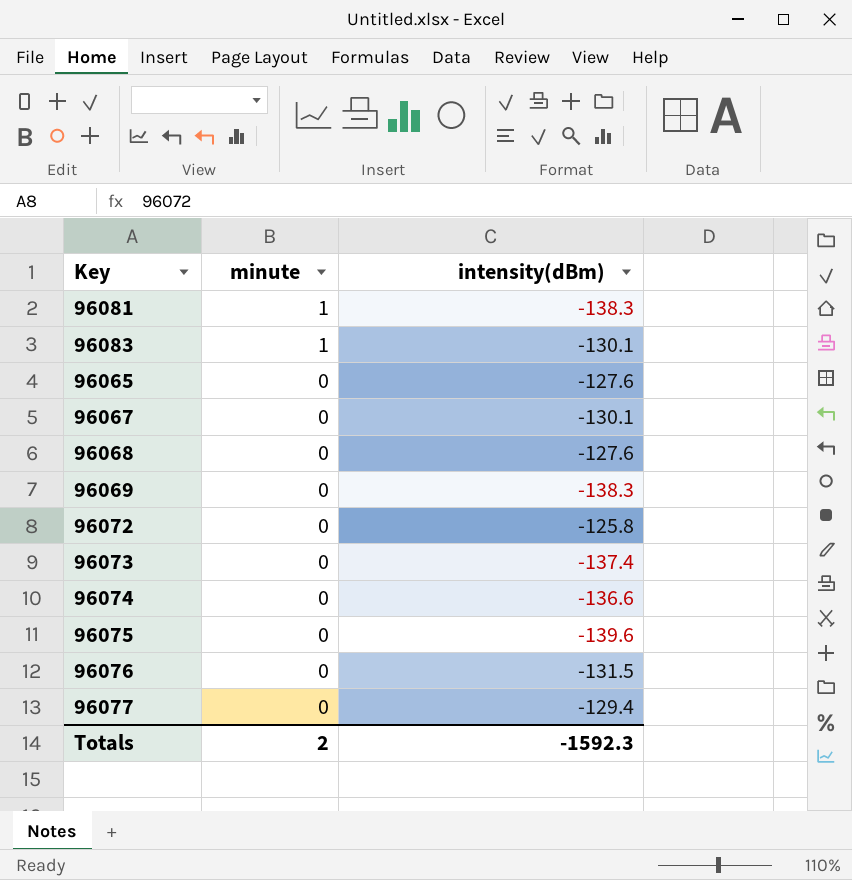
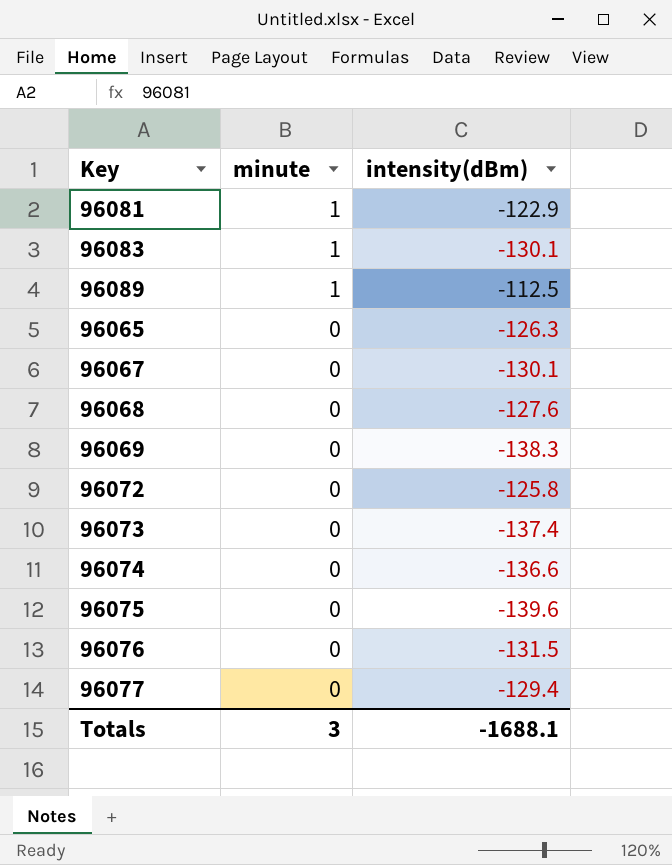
96081 | intensity(dBm): -138.3 -> -122.9
row 96089: none -> 1 | -112.5
96065 | intensity(dBm): -127.6 -> -126.3
Totals | minute: 2 -> 3
Totals | intensity(dBm): -1592.3 -> -1688.1

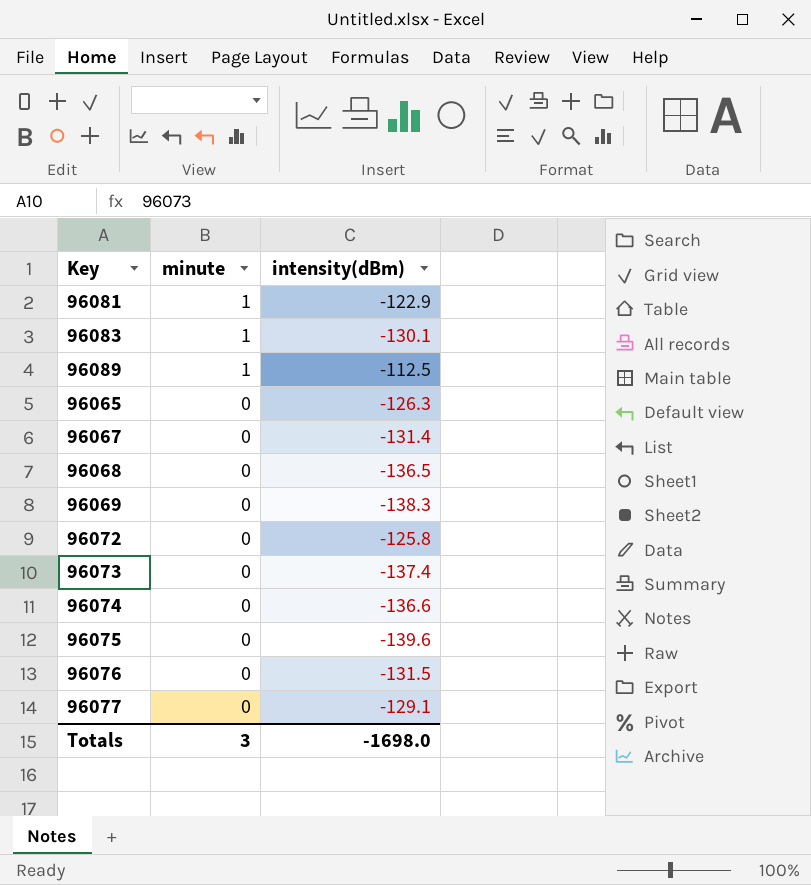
96067 | intensity(dBm): -130.1 -> -131.4
96068 | intensity(dBm): -127.6 -> -136.5
96077 | intensity(dBm): -129.4 -> -129.1
Totals | intensity(dBm): -1688.1 -> -1698.0

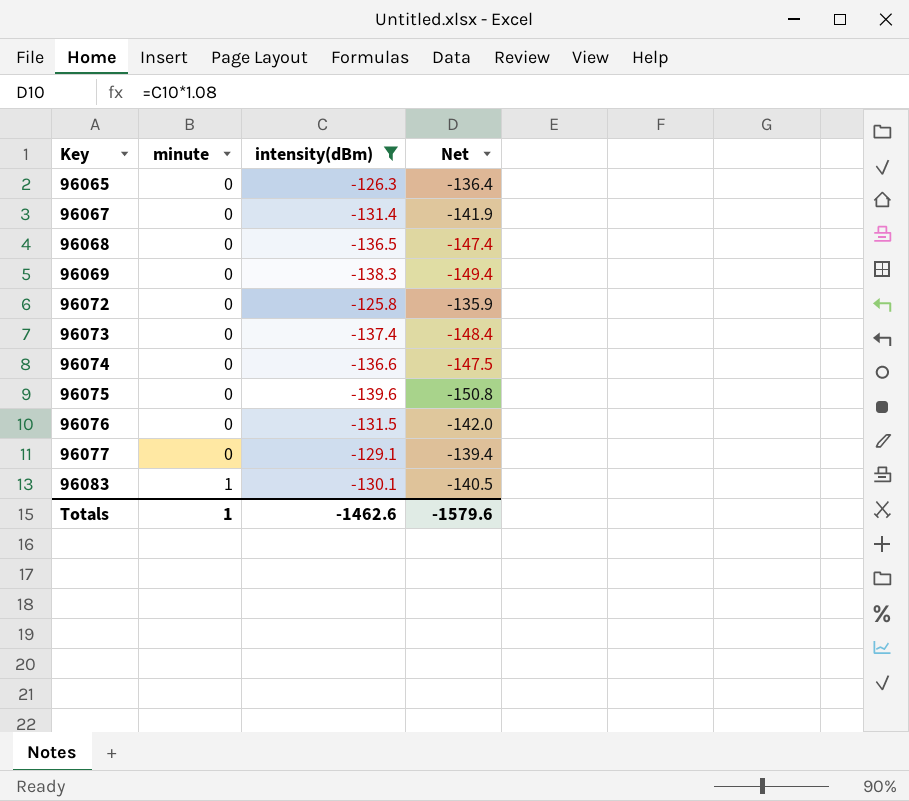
filter: none -> intensity(dBm) <= -125.8
row order: minute descending -> Key ascending
column Net | formula: none -> [intensity(dBm)] * 1.08
Totals | minute: 3 -> 1
Totals | intensity(dBm): -1698.0 -> -1462.6

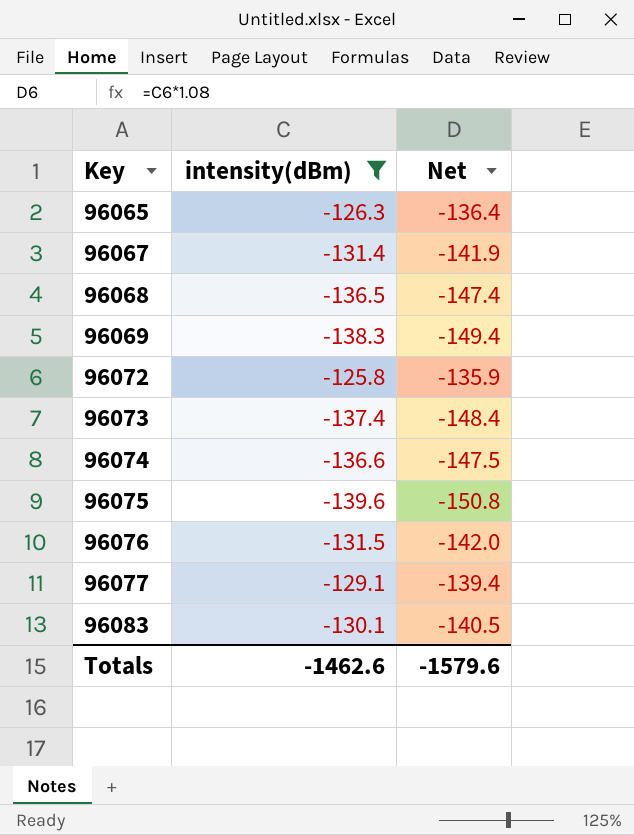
column minute | position: 2 -> none

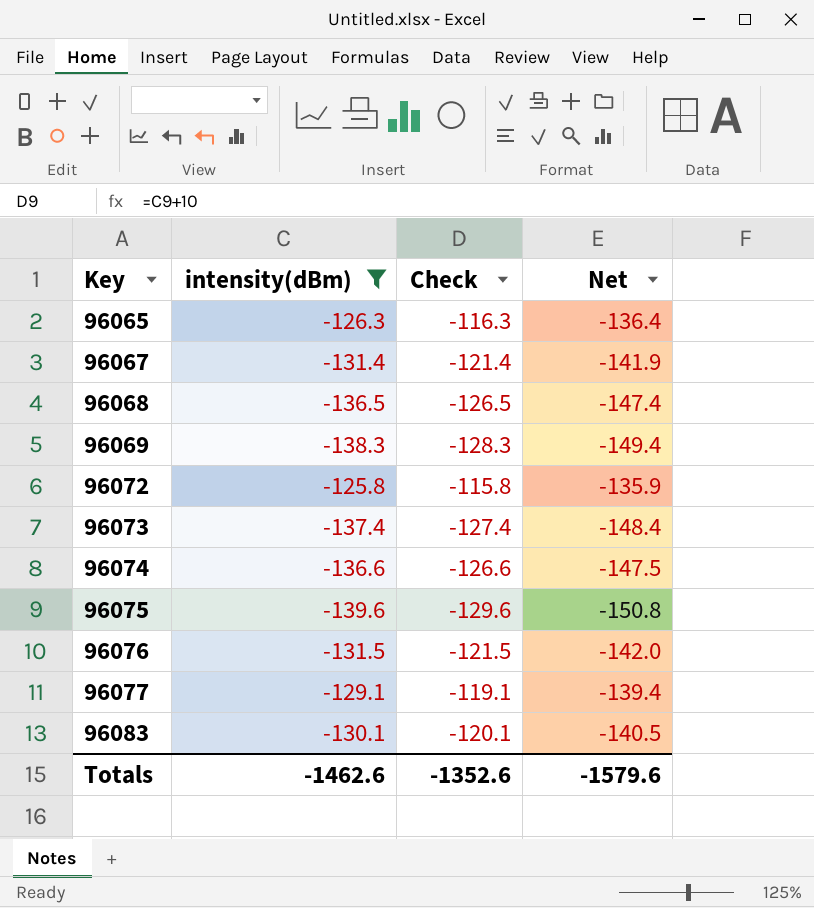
column Check | formula: none -> [intensity(dBm)] + 10

